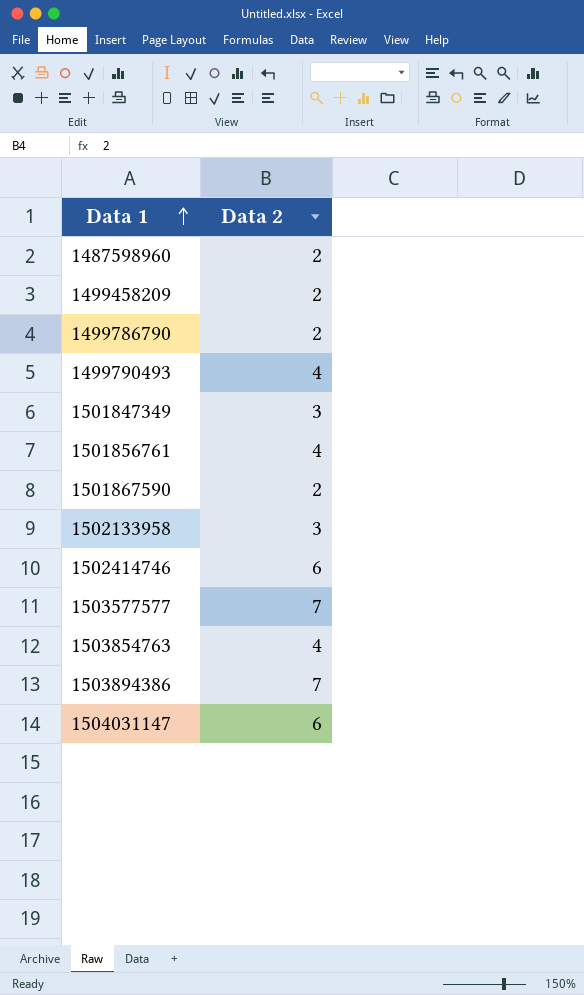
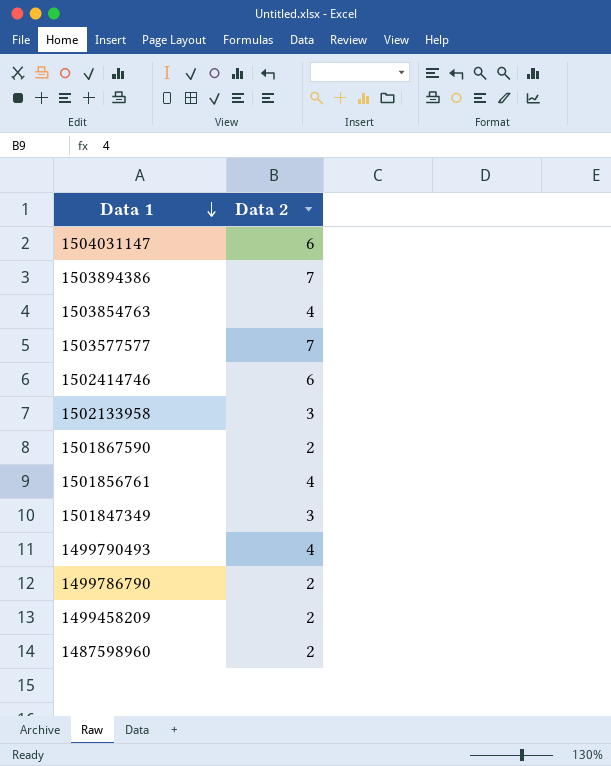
row order: Data 1 ascending -> Data 1 descending

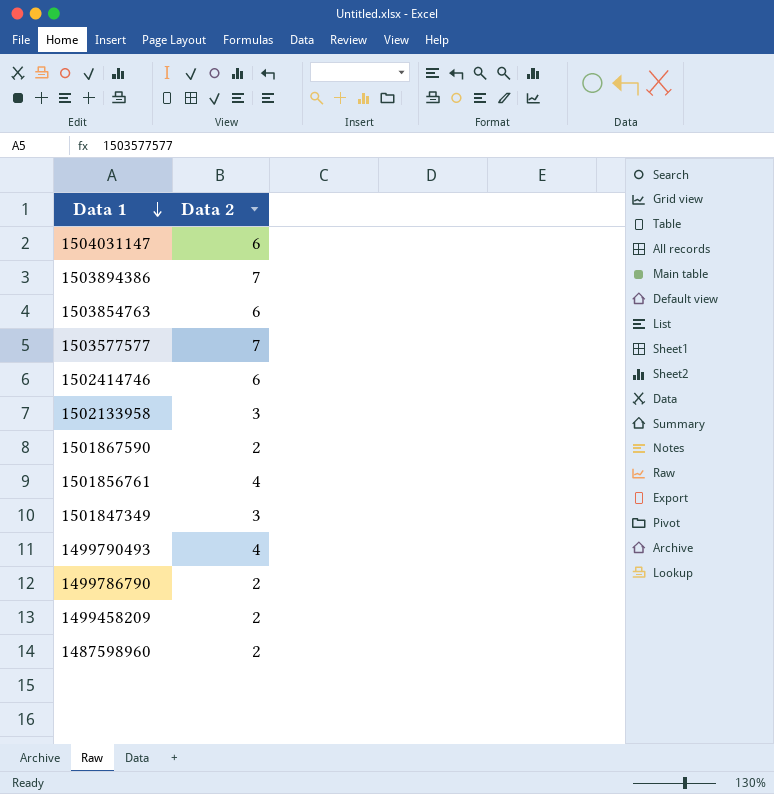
1503854763 | Data 2: 4 -> 6

